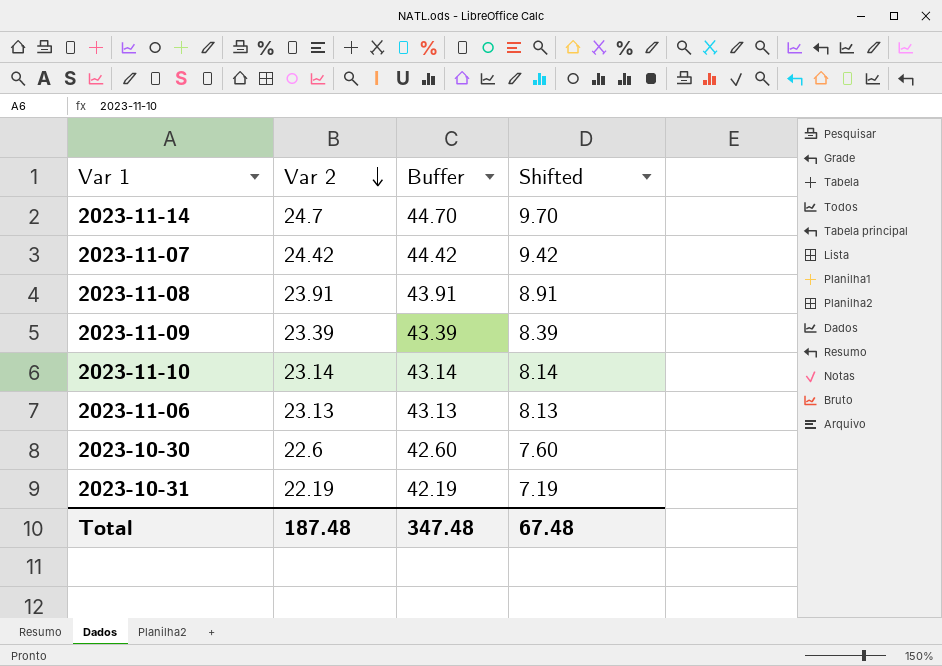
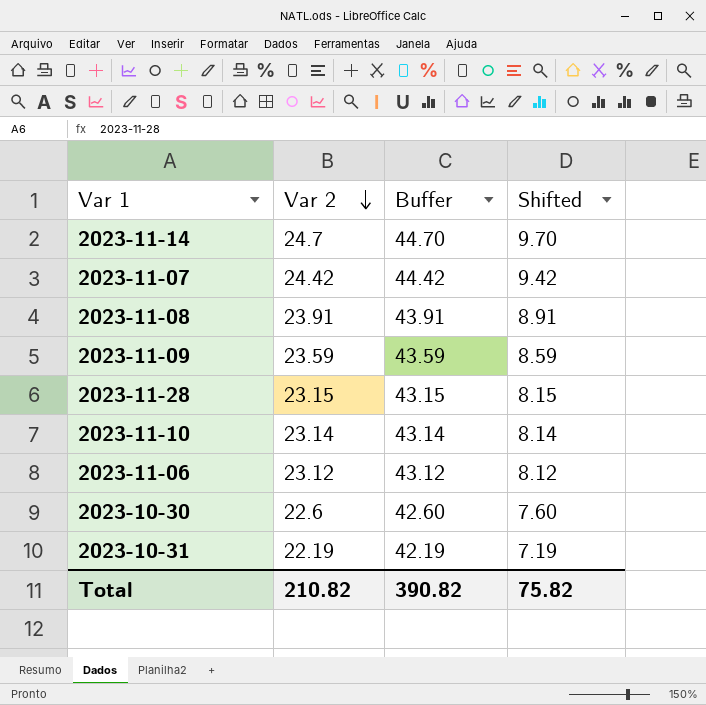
2023-11-09 | Var 2: 23.39 -> 23.59
2023-11-09 | Buffer: 43.39 -> 43.59
2023-11-09 | Shifted: 8.39 -> 8.59
row 2023-11-28: none -> 23.15 | 43.15 | 8.15
2023-11-06 | Var 2: 23.13 -> 23.12
2023-11-06 | Buffer: 43.13 -> 43.12
2023-11-06 | Shifted: 8.13 -> 8.12
Total | Var 2: 187.48 -> 210.82
Total | Buffer: 347.48 -> 390.82
Total | Shifted: 67.48 -> 75.82

